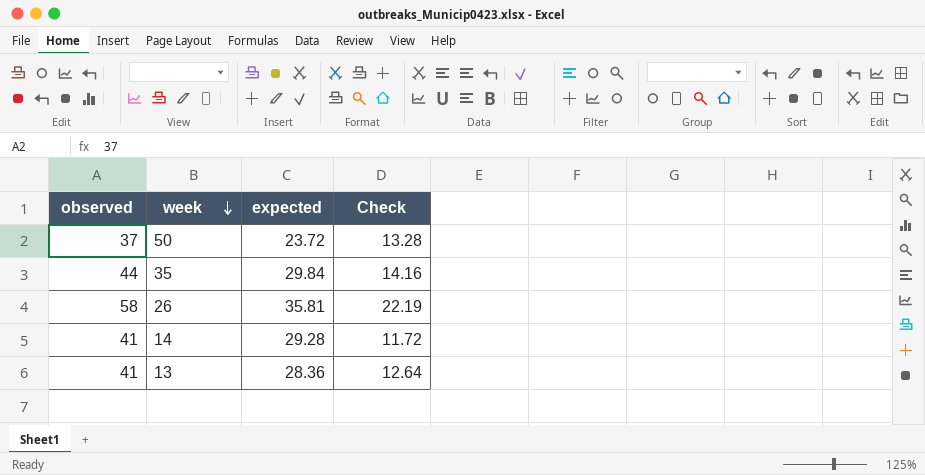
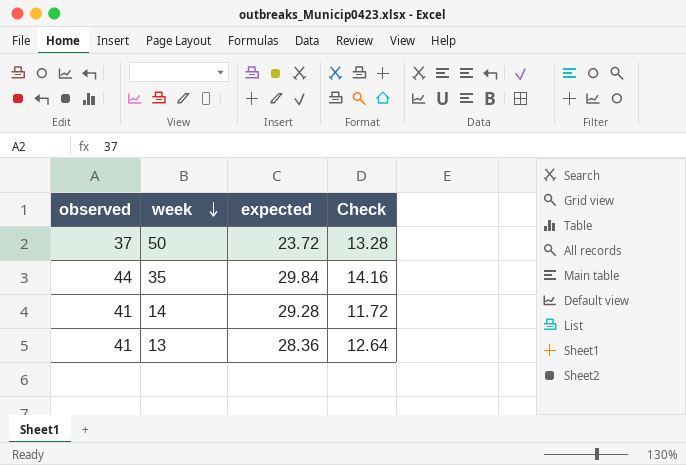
row 26: 58 | 35.81 | 22.19 -> none

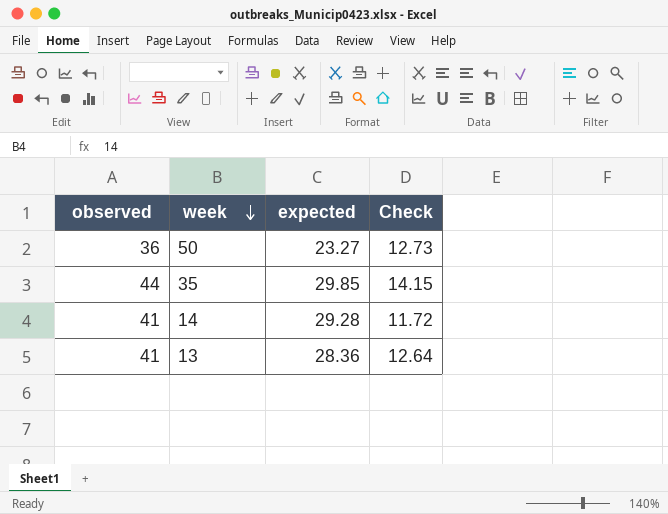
50 | observed: 37 -> 36
50 | expected: 23.72 -> 23.27
50 | Check: 13.28 -> 12.73
35 | expected: 29.84 -> 29.85
35 | Check: 14.16 -> 14.15

